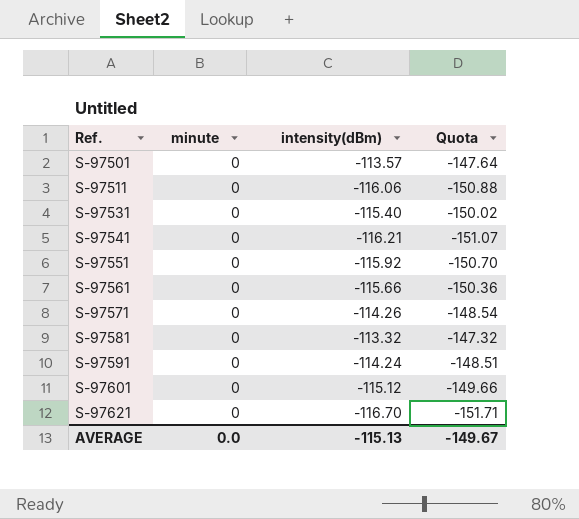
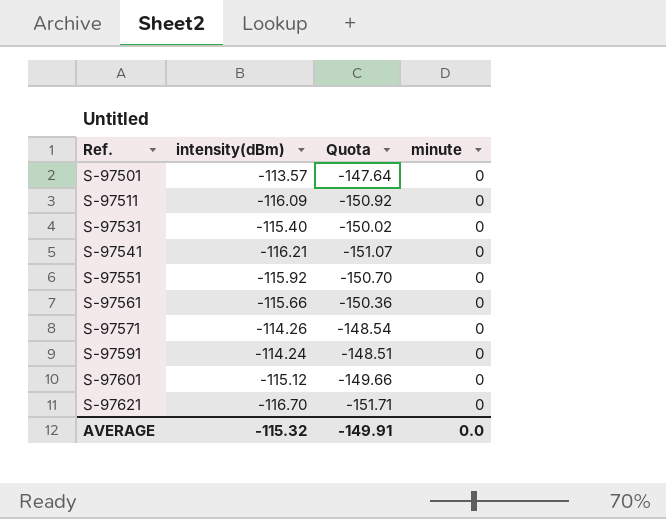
column minute | position: 2 -> 4
row S-97581: 0 | -113.32 | -147.32 -> none
S-97511 | intensity(dBm): -116.06 -> -116.09
S-97511 | Quota: -150.88 -> -150.92
AVERAGE | intensity(dBm): -115.13 -> -115.32
AVERAGE | Quota: -149.67 -> -149.91

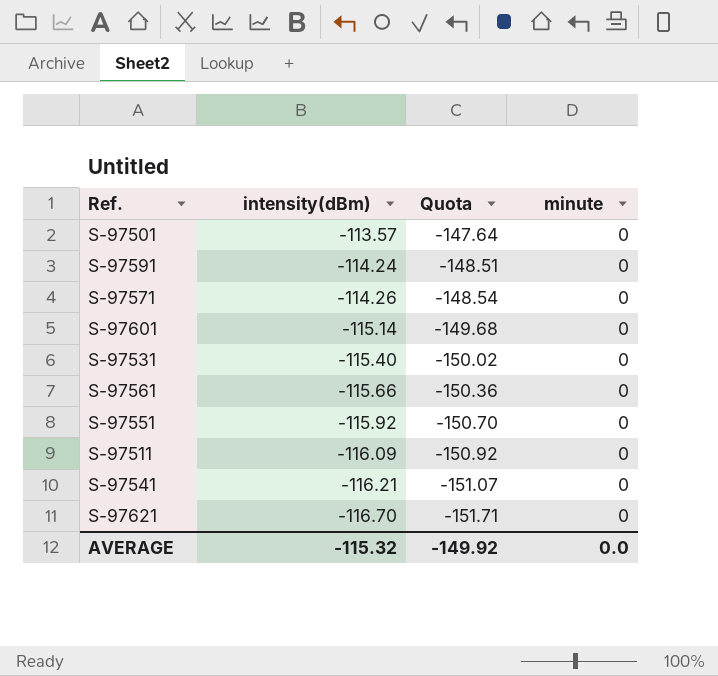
row order: Ref. ascending -> intensity(dBm) descending
S-97601 | intensity(dBm): -115.12 -> -115.14
S-97601 | Quota: -149.66 -> -149.68
AVERAGE | Quota: -149.91 -> -149.92

